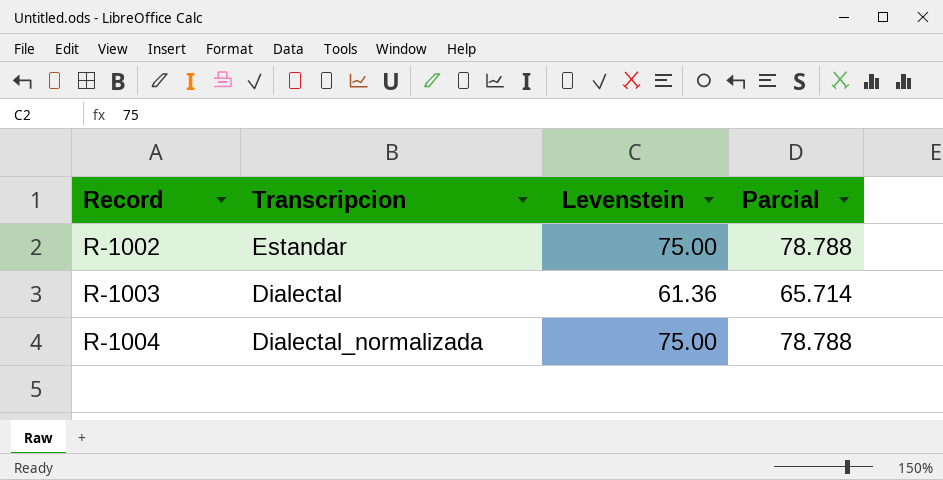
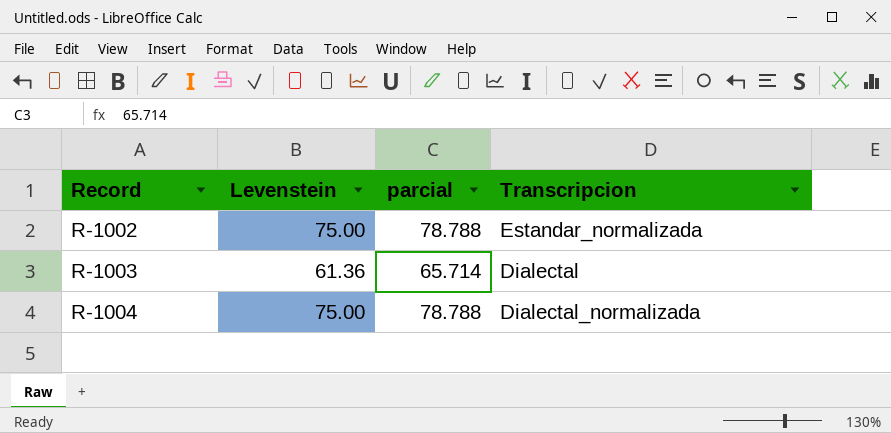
column name: Parcial -> parcial
column Transcripcion | position: 2 -> 4
R-1002 | Transcripcion: Estandar -> Estandar_normalizada

